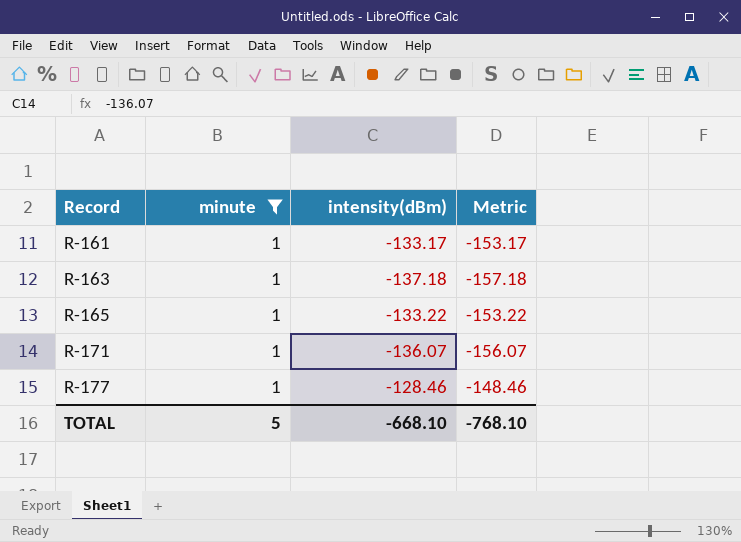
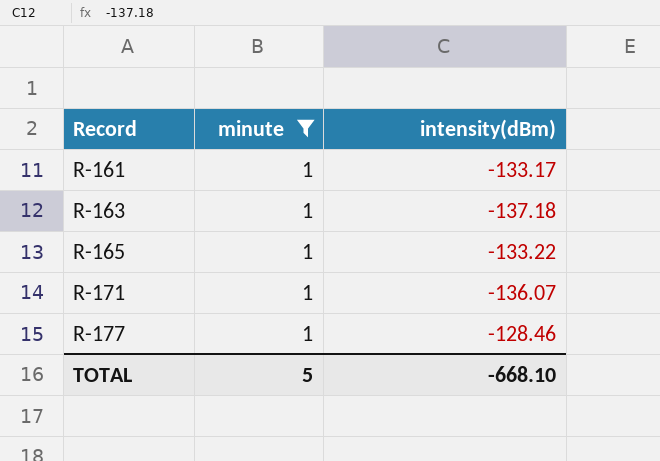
column Metric | formula: [intensity(dBm)] - 20 -> none

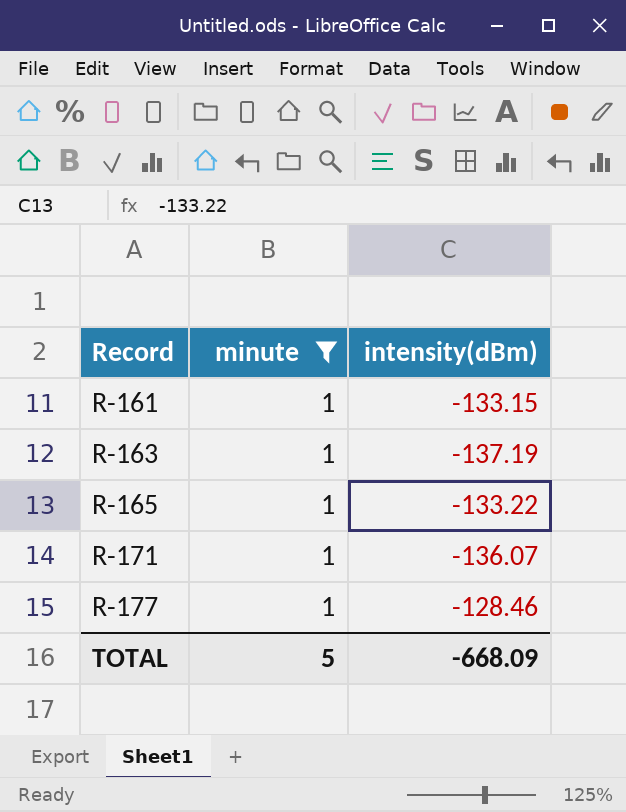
R-161 | intensity(dBm): -133.17 -> -133.15
R-163 | intensity(dBm): -137.18 -> -137.19
TOTAL | intensity(dBm): -668.10 -> -668.09

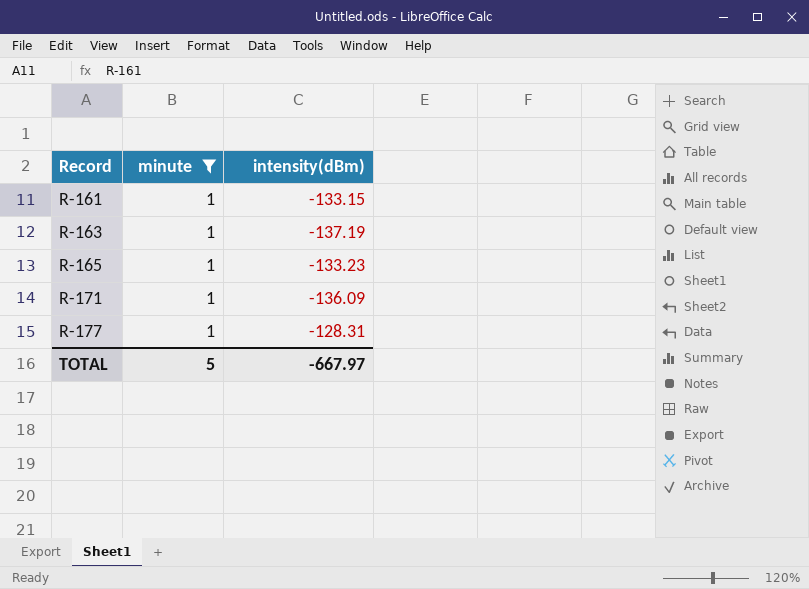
R-165 | intensity(dBm): -133.22 -> -133.23
R-171 | intensity(dBm): -136.07 -> -136.09
R-177 | intensity(dBm): -128.46 -> -128.31
TOTAL | intensity(dBm): -668.09 -> -667.97

